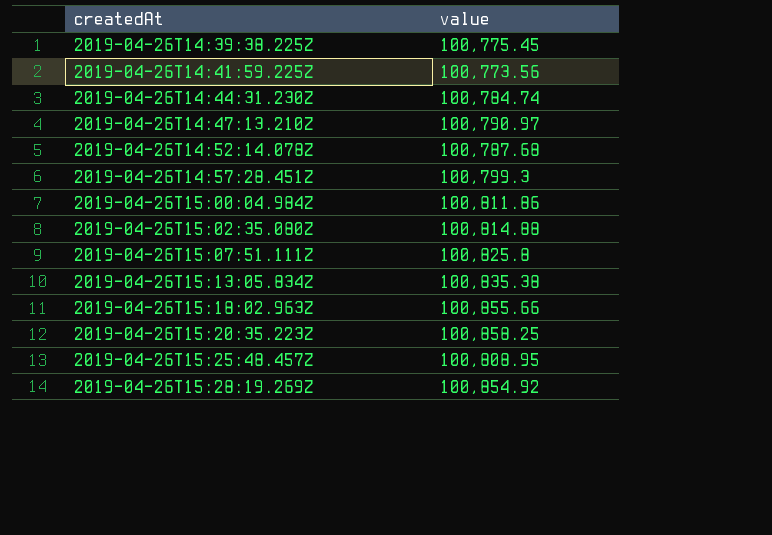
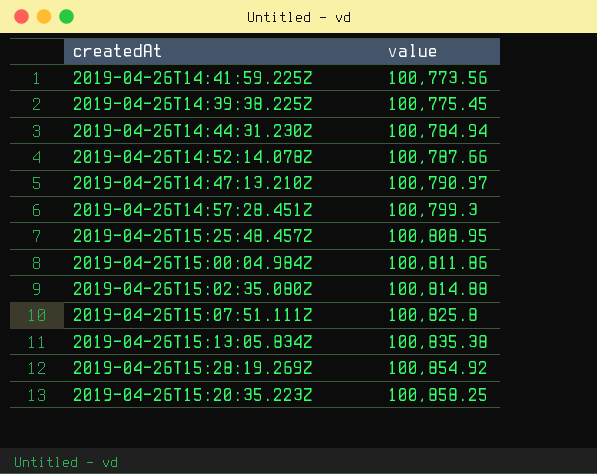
row order: createdAt ascending -> value ascending
row 2019-04-26T15:18:02.963Z: 100,855.66 -> none
2019-04-26T14:44:31.230Z | value: 100,784.74 -> 100,784.94
2019-04-26T14:52:14.078Z | value: 100,787.68 -> 100,787.66

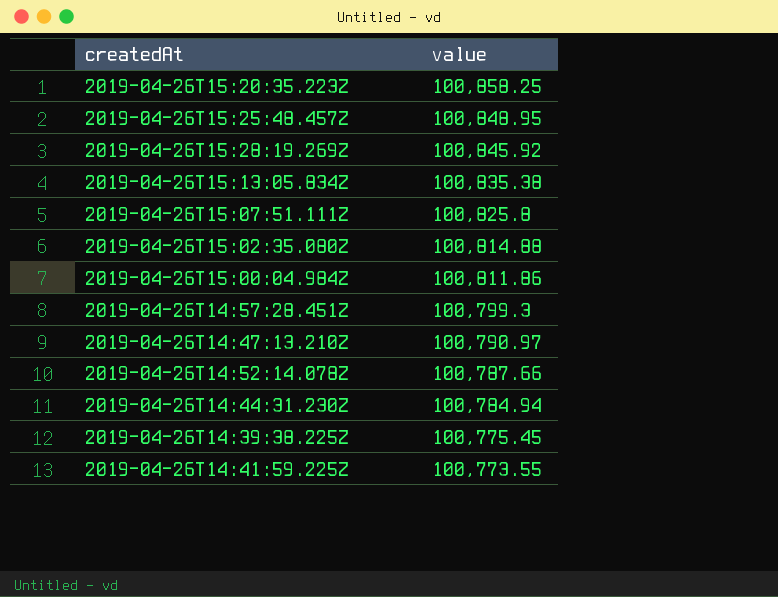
row order: value ascending -> value descending
2019-04-26T15:25:48.457Z | value: 100,808.95 -> 100,848.95
2019-04-26T15:28:19.269Z | value: 100,854.92 -> 100,845.92
2019-04-26T14:41:59.225Z | value: 100,773.56 -> 100,773.55

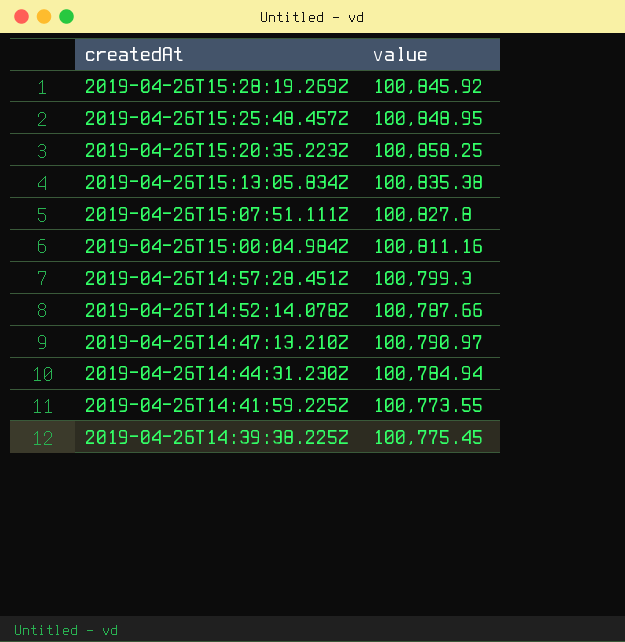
row order: value descending -> createdAt descending
row 2019-04-26T15:02:35.080Z: 100,814.88 -> none
2019-04-26T15:07:51.111Z | value: 100,825.8 -> 100,827.8
2019-04-26T15:00:04.984Z | value: 100,811.86 -> 100,811.16

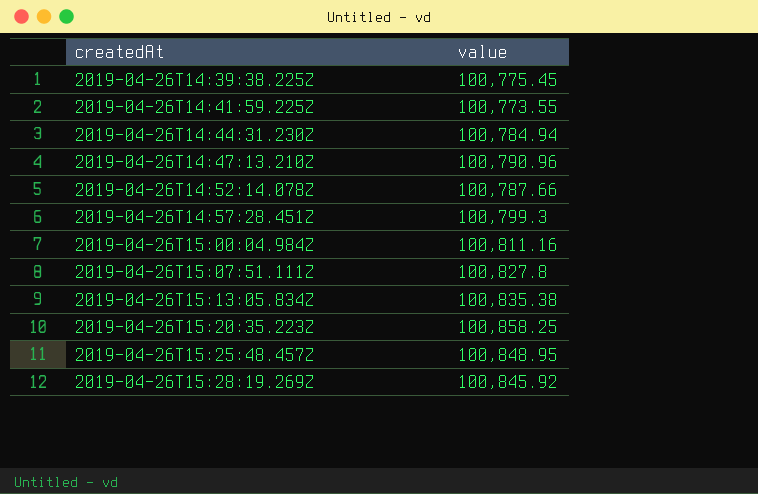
row order: createdAt descending -> createdAt ascending
2019-04-26T14:47:13.210Z | value: 100,790.97 -> 100,790.96

